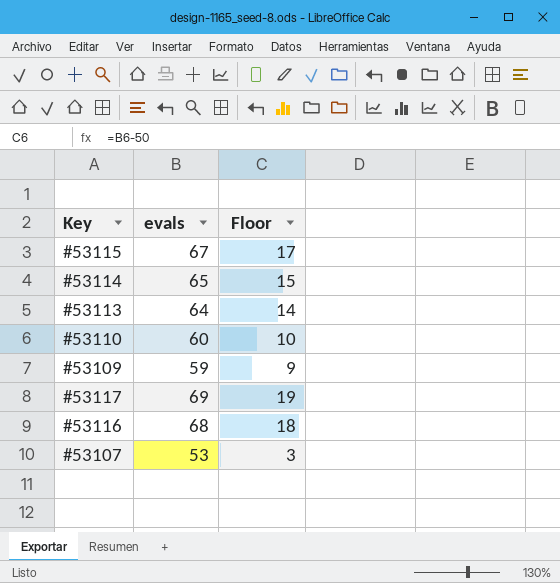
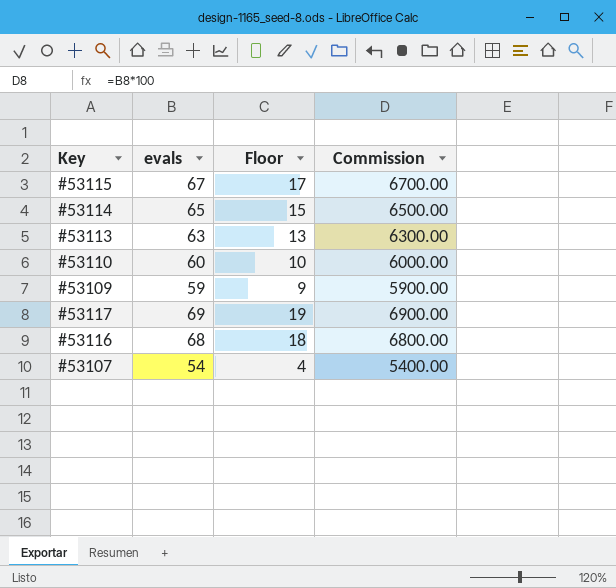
column Commission | formula: none -> [evals] * 100
#53113 | evals: 64 -> 63
#53113 | Floor: 14 -> 13
#53107 | evals: 53 -> 54
#53107 | Floor: 3 -> 4

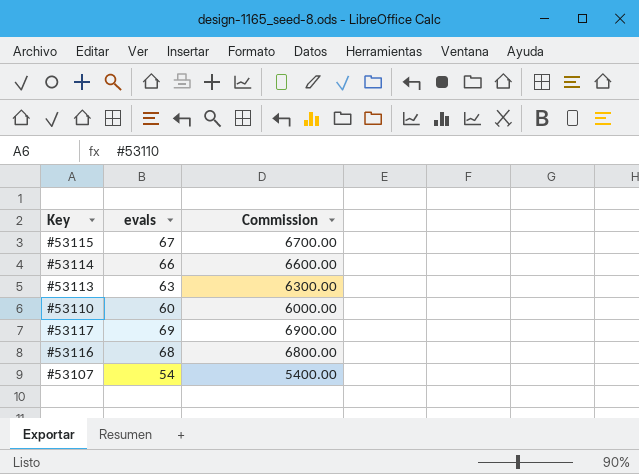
column Floor | formula: [evals] - 50 -> none
row #53109: 59 | 9 | 5900.00 -> none
#53114 | evals: 65 -> 66
#53114 | Commission: 6500.00 -> 6600.00

